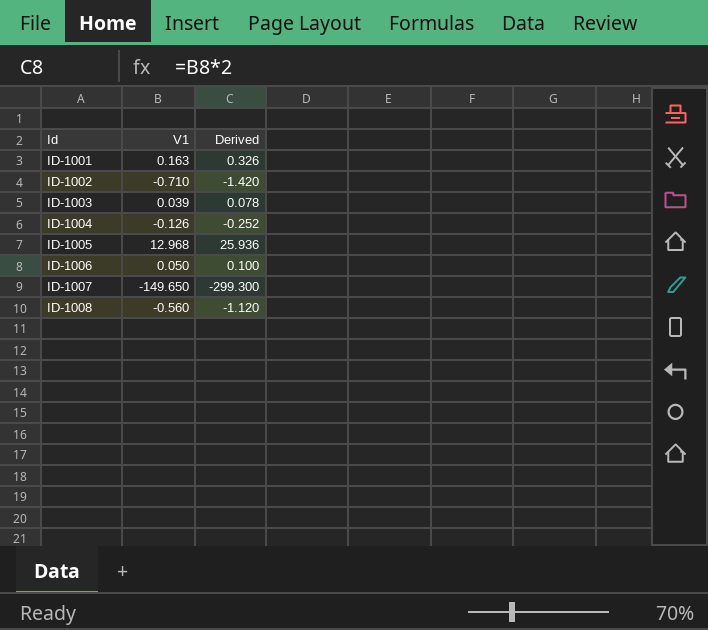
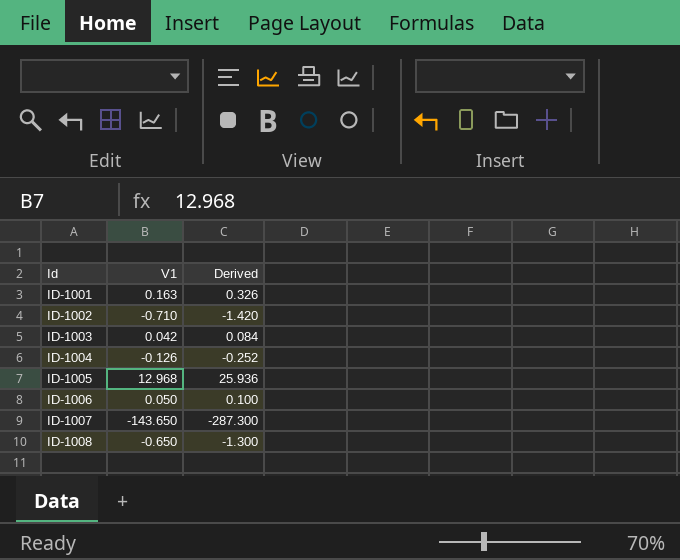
ID-1003 | V1: 0.039 -> 0.042
ID-1003 | Derived: 0.078 -> 0.084
ID-1007 | V1: -149.650 -> -143.650
ID-1007 | Derived: -299.300 -> -287.300
ID-1008 | V1: -0.560 -> -0.650
ID-1008 | Derived: -1.120 -> -1.300

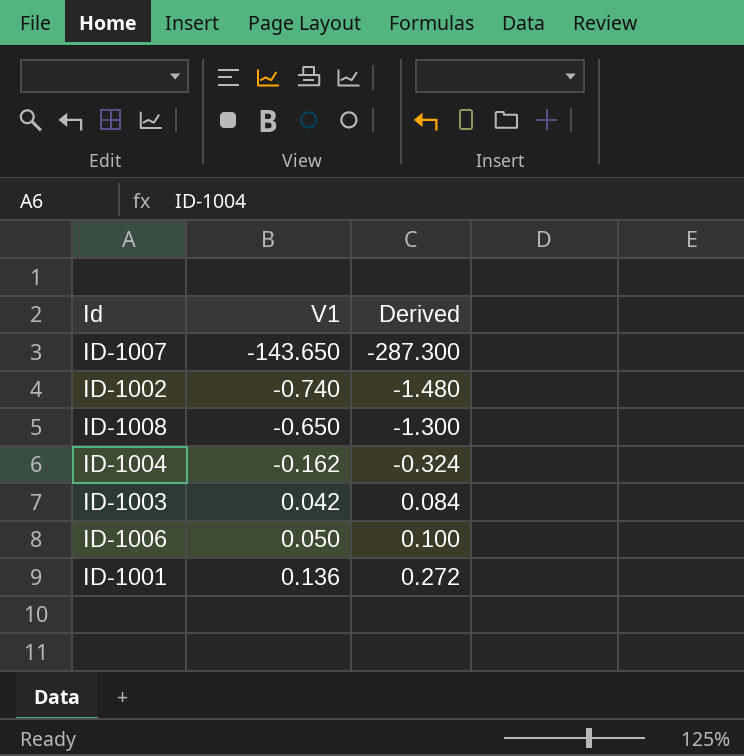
row order: Id ascending -> V1 ascending
row ID-1005: 12.968 | 25.936 -> none
ID-1002 | V1: -0.710 -> -0.740
ID-1002 | Derived: -1.420 -> -1.480
ID-1004 | V1: -0.126 -> -0.162
ID-1004 | Derived: -0.252 -> -0.324
ID-1001 | V1: 0.163 -> 0.136
ID-1001 | Derived: 0.326 -> 0.272

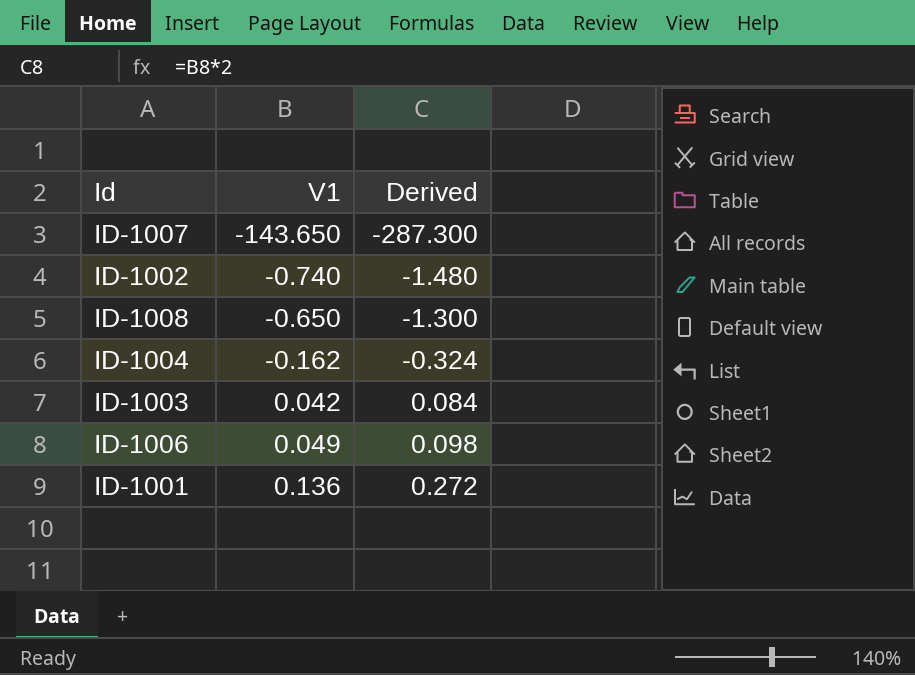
ID-1006 | V1: 0.050 -> 0.049
ID-1006 | Derived: 0.100 -> 0.098

